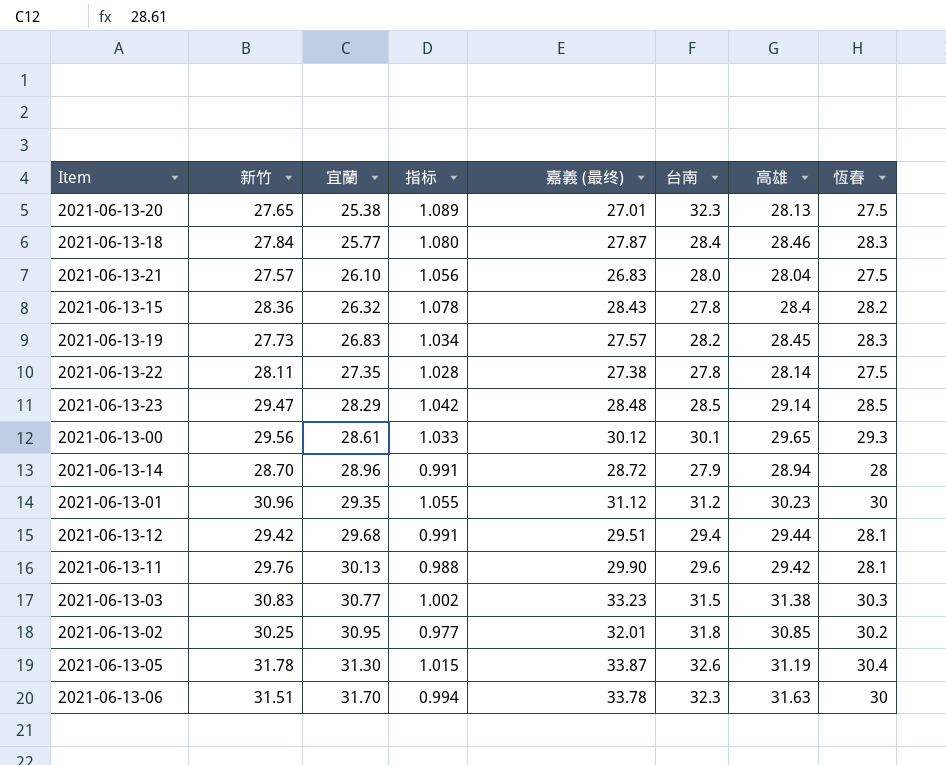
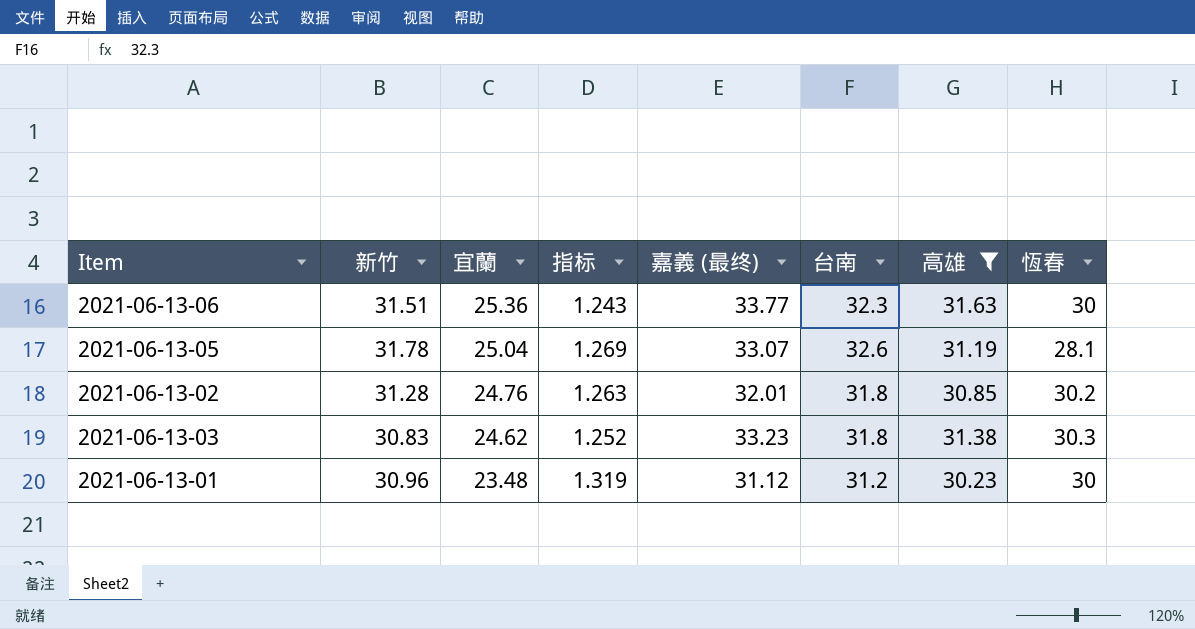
filter: none -> 高雄 >= 30.23
row order: 宜蘭 ascending -> 宜蘭 descending
2021-06-13-06 | 宜蘭: 31.70 -> 25.36
2021-06-13-06 | 指标: 0.994 -> 1.243
2021-06-13-06 | 嘉義 (最终): 33.78 -> 33.77
2021-06-13-05 | 宜蘭: 31.30 -> 25.04
2021-06-13-05 | 指标: 1.015 -> 1.269
2021-06-13-05 | 嘉義 (最终): 33.87 -> 33.07
2021-06-13-05 | 恆春: 30.4 -> 28.1
2021-06-13-02 | 新竹: 30.25 -> 31.28
2021-06-13-02 | 宜蘭: 30.95 -> 24.76
2021-06-13-02 | 指标: 0.977 -> 1.263
2021-06-13-03 | 宜蘭: 30.77 -> 24.62
2021-06-13-03 | 指标: 1.002 -> 1.252
2021-06-13-03 | 台南: 31.5 -> 31.8
2021-06-13-01 | 宜蘭: 29.35 -> 23.48
2021-06-13-01 | 指标: 1.055 -> 1.319

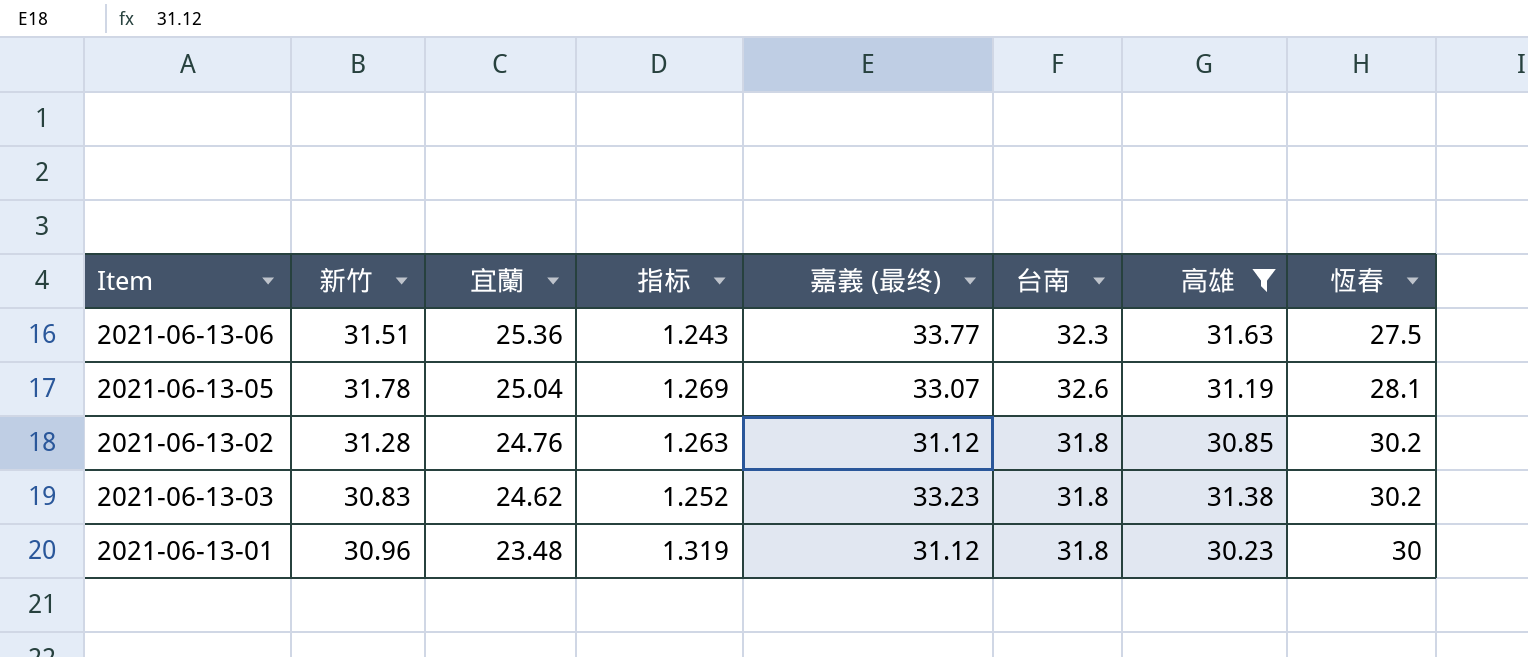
2021-06-13-06 | 恆春: 30 -> 27.5
2021-06-13-02 | 嘉義 (最终): 32.01 -> 31.12
2021-06-13-03 | 恆春: 30.3 -> 30.2
2021-06-13-01 | 台南: 31.2 -> 31.8

